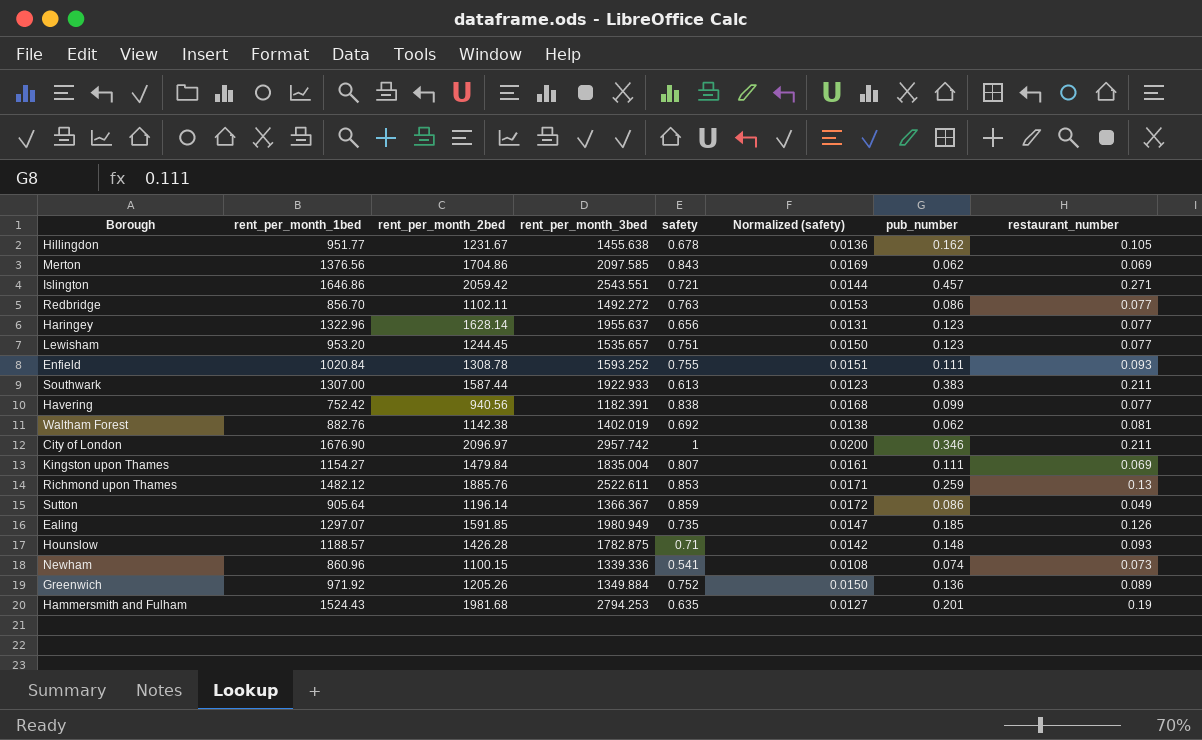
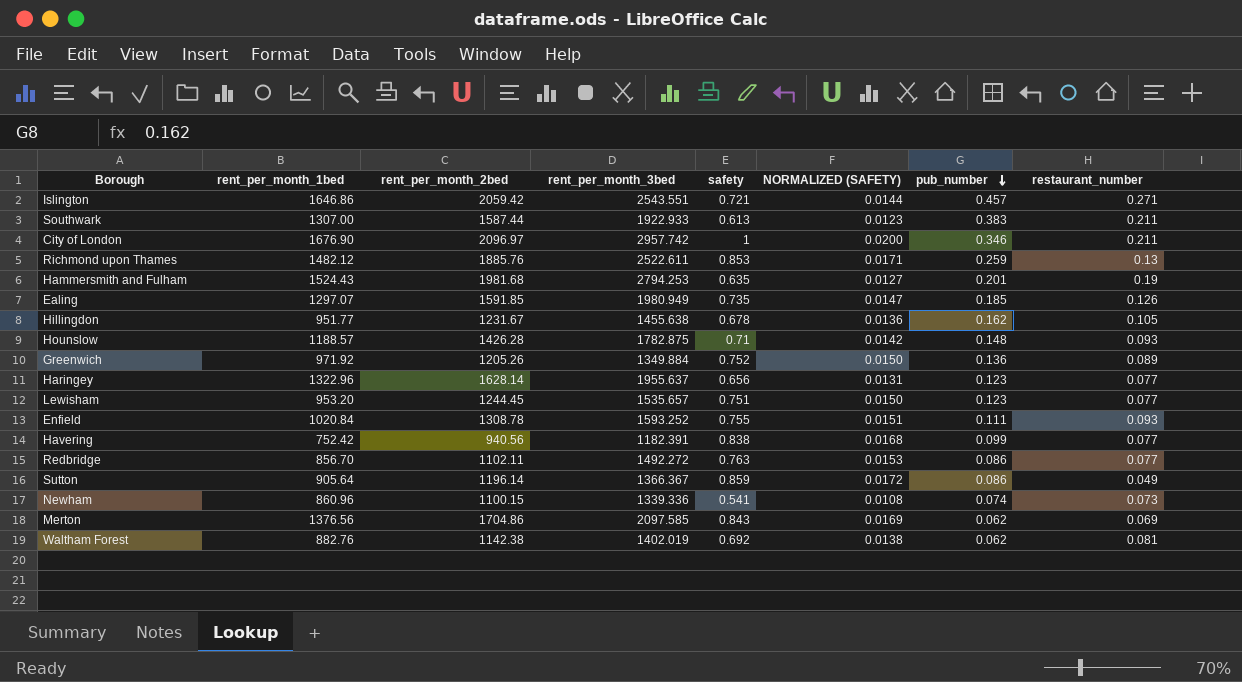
row order: none -> pub_number descending
column name: Normalized (safety) -> NORMALIZED (SAFETY)
row Kingston upon Thames: 1154.27 | 1479.84 | 1835.004 | 0.807 | 0.0161 | 0.111 | 0.069 -> none

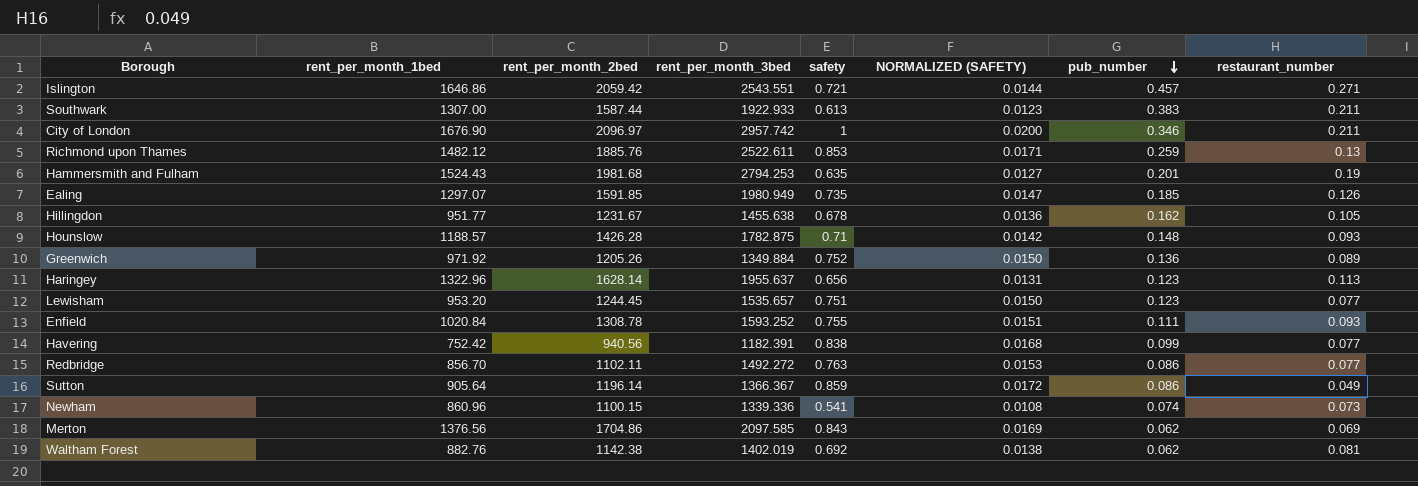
Haringey | restaurant_number: 0.077 -> 0.113

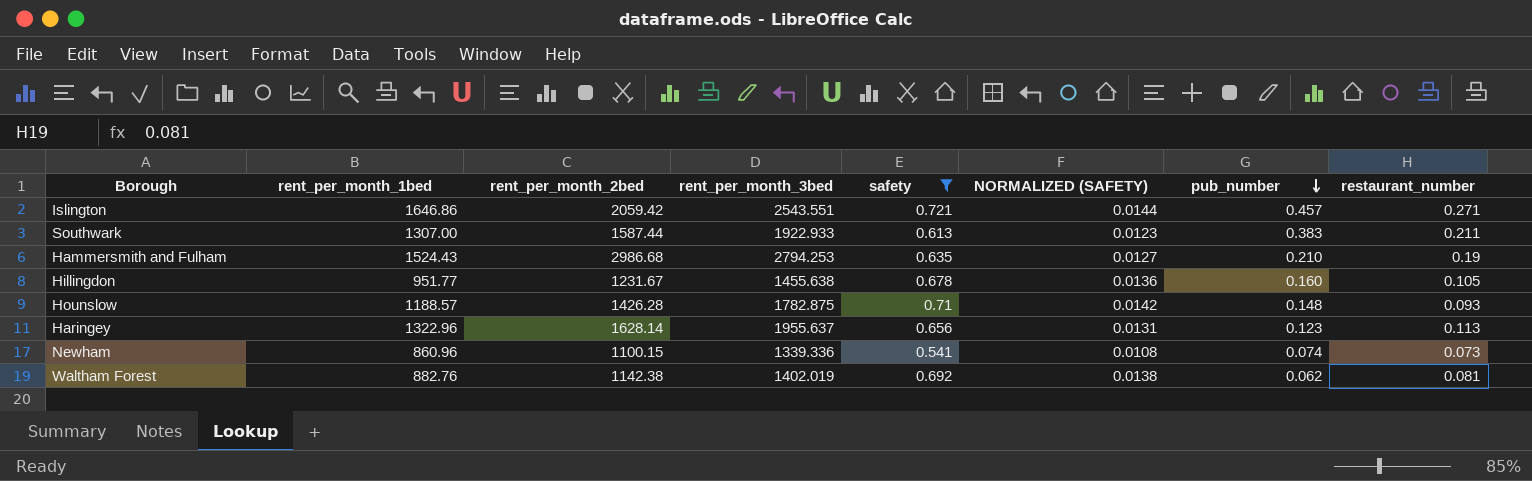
filter: none -> safety <= 0.721
Hammersmith and Fulham | rent_per_month_2bed: 1981.68 -> 2986.68
Hammersmith and Fulham | pub_number: 0.201 -> 0.210
Hillingdon | pub_number: 0.162 -> 0.160

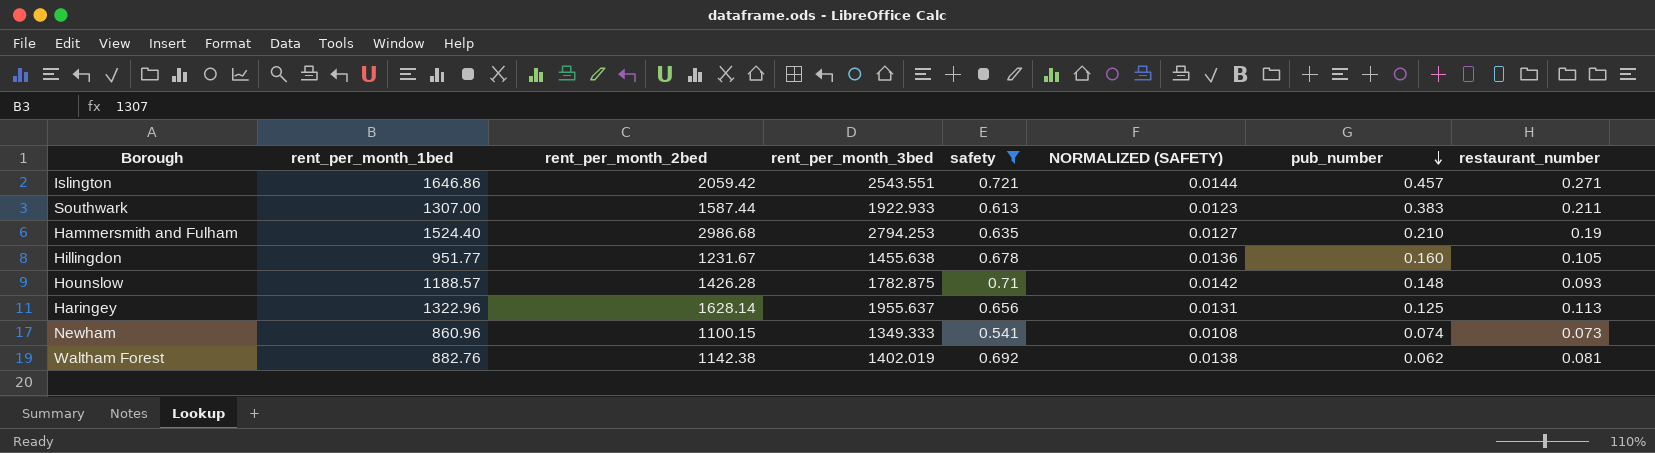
Hammersmith and Fulham | rent_per_month_1bed: 1524.43 -> 1524.40
Haringey | pub_number: 0.123 -> 0.125
Newham | rent_per_month_3bed: 1339.336 -> 1349.333

